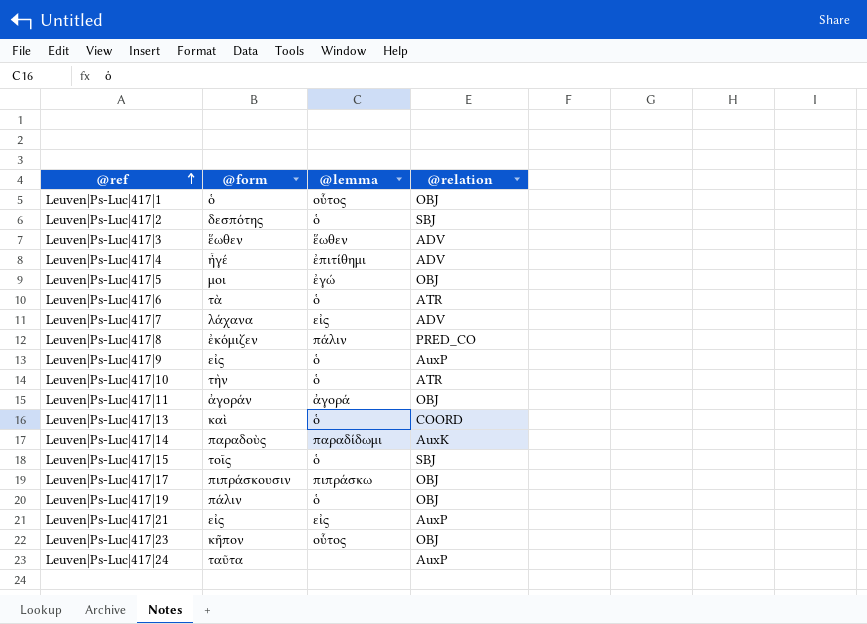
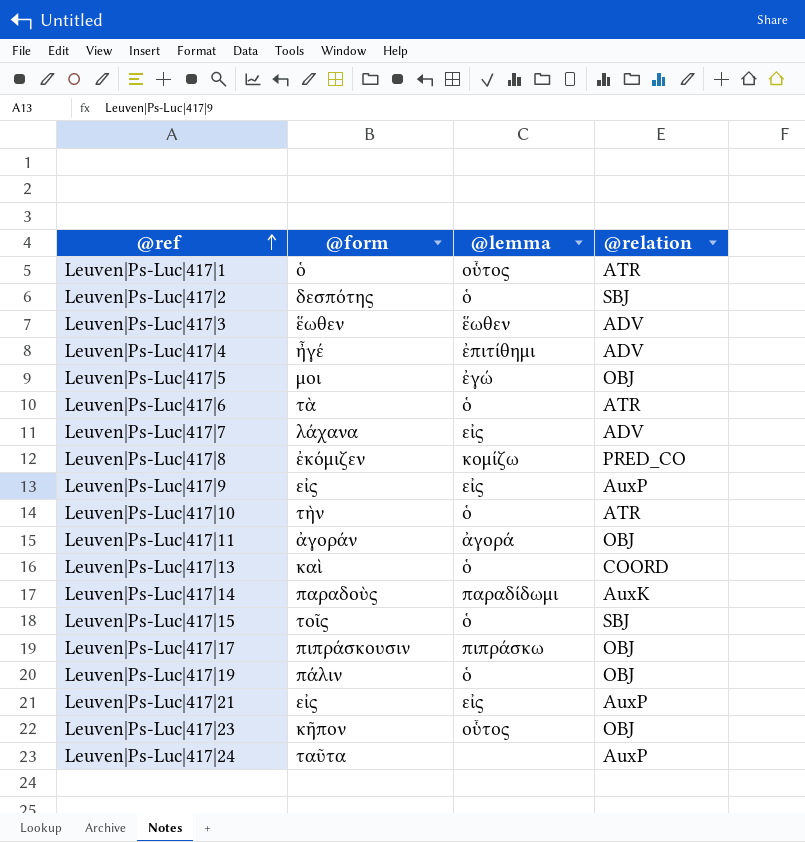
Leuven|Ps-Luc|417|1 | @relation: OBJ -> ATR
Leuven|Ps-Luc|417|8 | @lemma: πάλιν -> κομίζω
Leuven|Ps-Luc|417|9 | @lemma: ὁ -> εἰς

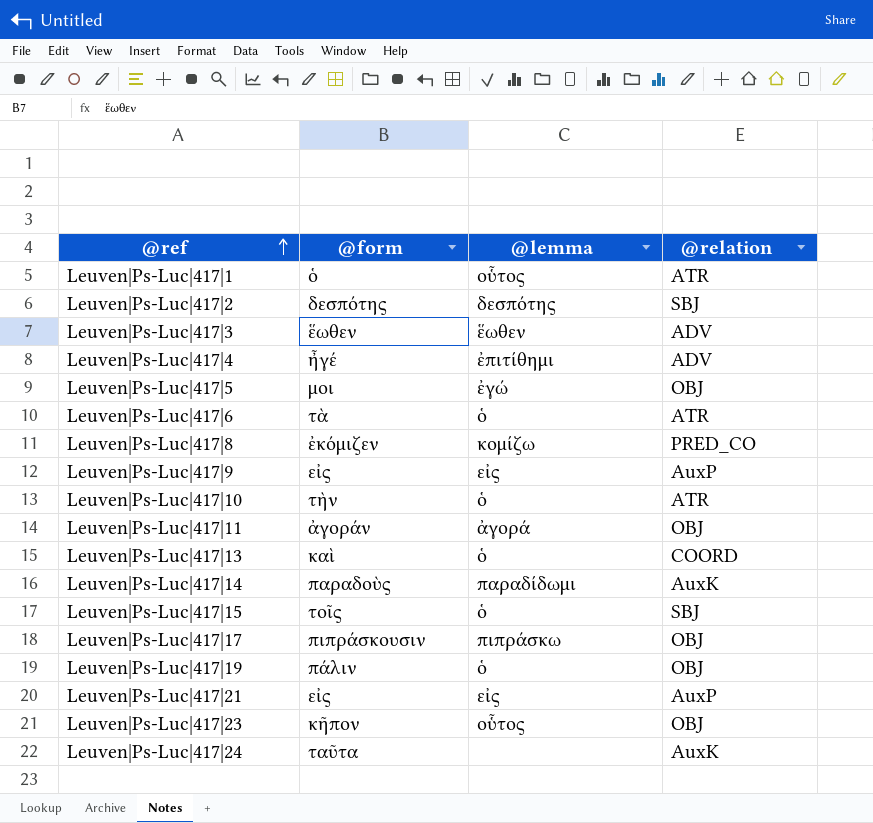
row Leuven|Ps-Luc|417|7: λάχανα | εἰς | ADV -> none
Leuven|Ps-Luc|417|2 | @lemma: ὁ -> δεσπότης
Leuven|Ps-Luc|417|24 | @relation: AuxP -> AuxK

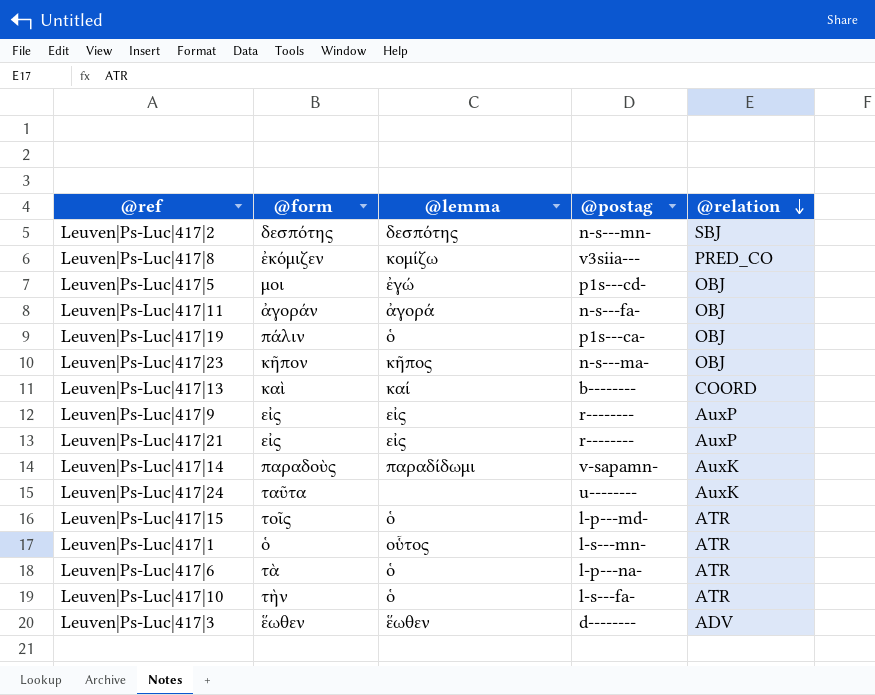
row order: @ref ascending -> @relation descending
column @postag | position: none -> 4
row Leuven|Ps-Luc|417|4: ἦγέ | ἐπιτίθημι | ADV -> none
row Leuven|Ps-Luc|417|17: πιπράσκουσιν | πιπράσκω | OBJ -> none
Leuven|Ps-Luc|417|23 | @lemma: οὗτος -> κῆπος
Leuven|Ps-Luc|417|13 | @lemma: ὁ -> καί
Leuven|Ps-Luc|417|15 | @relation: SBJ -> ATR

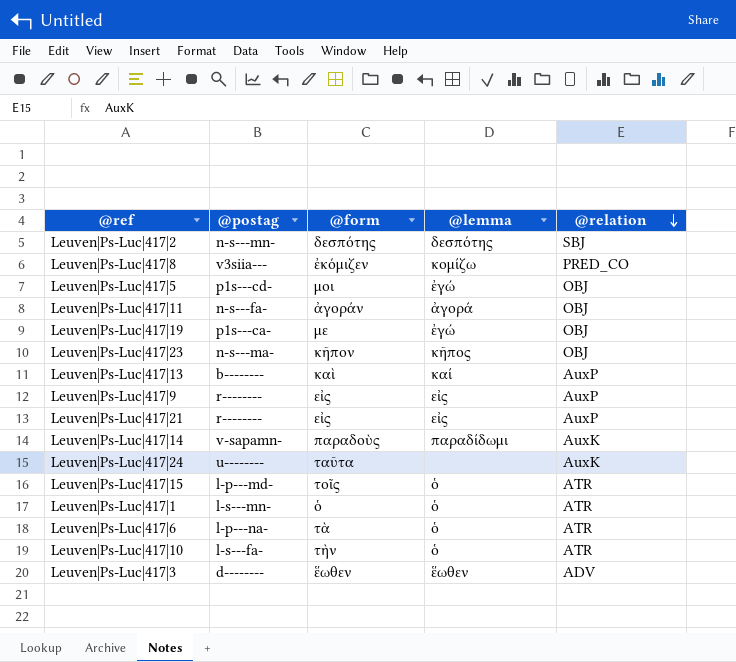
column @postag | position: 4 -> 2
Leuven|Ps-Luc|417|19 | @form: πάλιν -> με
Leuven|Ps-Luc|417|19 | @lemma: ὁ -> ἐγώ
Leuven|Ps-Luc|417|13 | @relation: COORD -> AuxP
Leuven|Ps-Luc|417|1 | @lemma: οὗτος -> ὁ

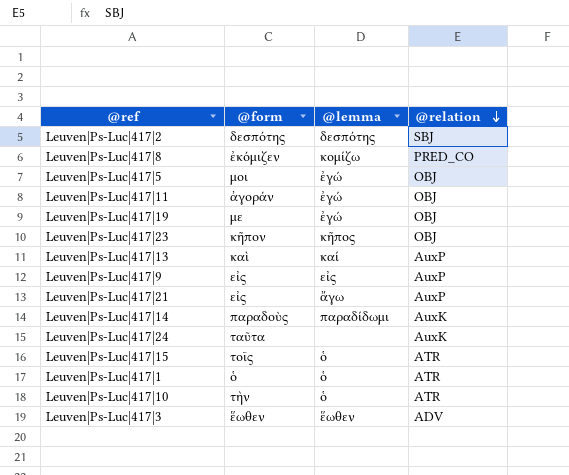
column @postag | position: 2 -> none
row Leuven|Ps-Luc|417|6: l-p---na- | τὰ | ὁ | ATR -> none
Leuven|Ps-Luc|417|11 | @lemma: ἀγορά -> ἐγώ
Leuven|Ps-Luc|417|21 | @lemma: εἰς -> ἄγω

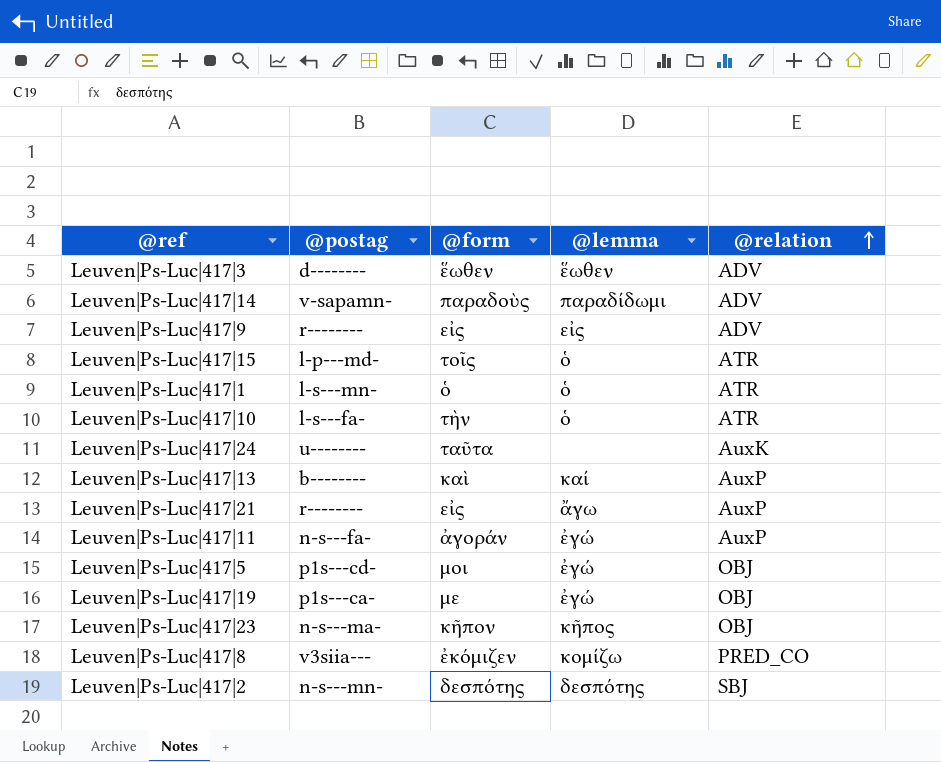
row order: @relation descending -> @relation ascending
column @postag | position: none -> 2
Leuven|Ps-Luc|417|14 | @relation: AuxK -> ADV
Leuven|Ps-Luc|417|9 | @relation: AuxP -> ADV
Leuven|Ps-Luc|417|11 | @relation: OBJ -> AuxP

